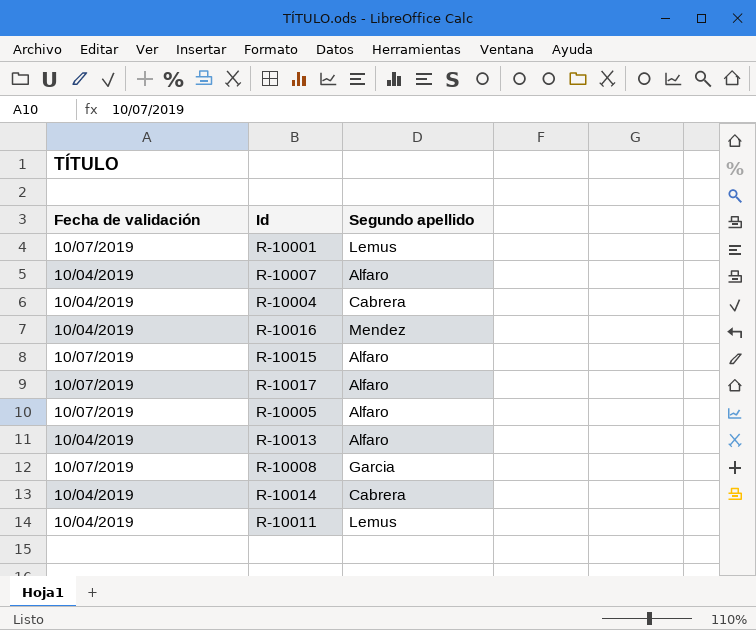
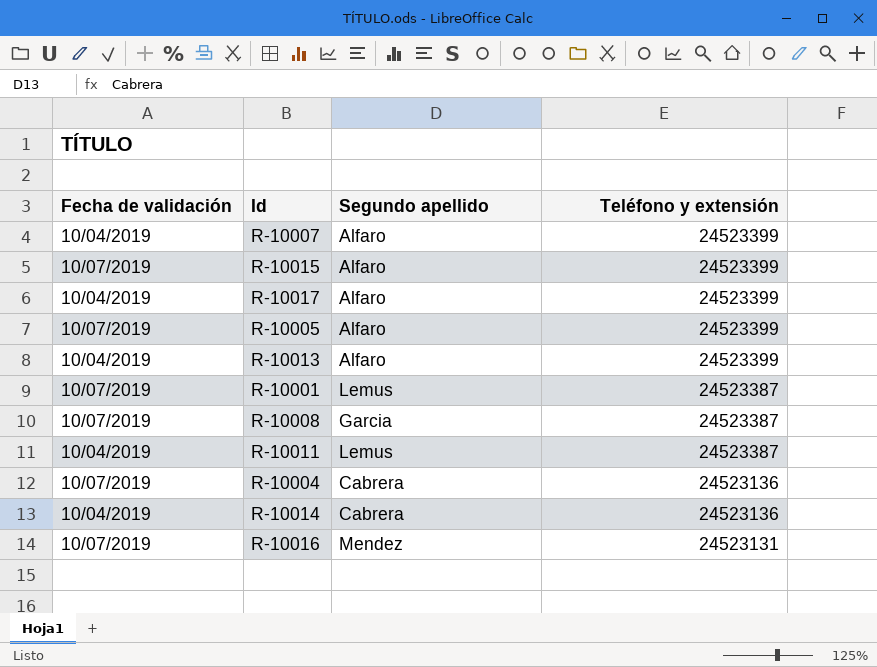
row order: none -> Teléfono y extensión descending
column Teléfono y extensión | position: none -> 4
R-10017 | Fecha de validación: 10/07/2019 -> 10/04/2019
R-10004 | Fecha de validación: 10/04/2019 -> 10/07/2019
R-10016 | Fecha de validación: 10/04/2019 -> 10/07/2019

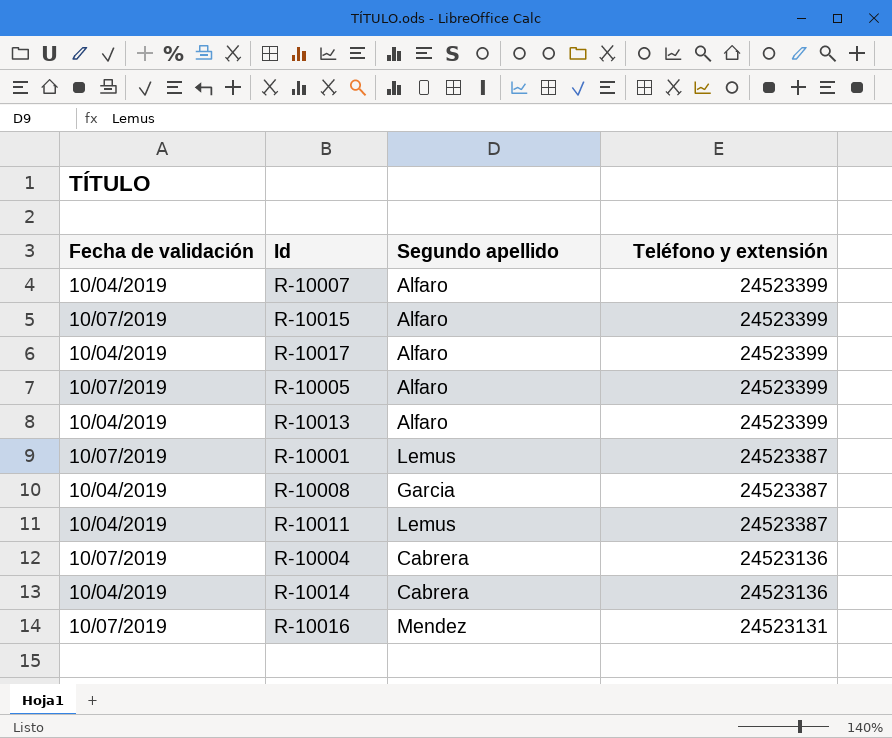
R-10008 | Fecha de validación: 10/07/2019 -> 10/04/2019

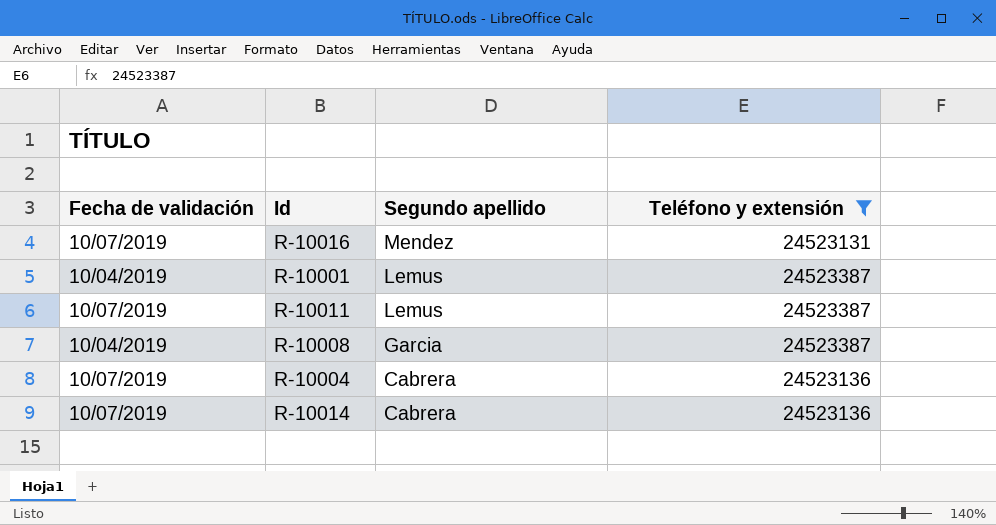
filter: none -> Teléfono y extensión != 24523399
row order: Teléfono y extensión descending -> Segundo apellido descending
R-10001 | Fecha de validación: 10/07/2019 -> 10/04/2019
R-10011 | Fecha de validación: 10/04/2019 -> 10/07/2019
R-10014 | Fecha de validación: 10/04/2019 -> 10/07/2019

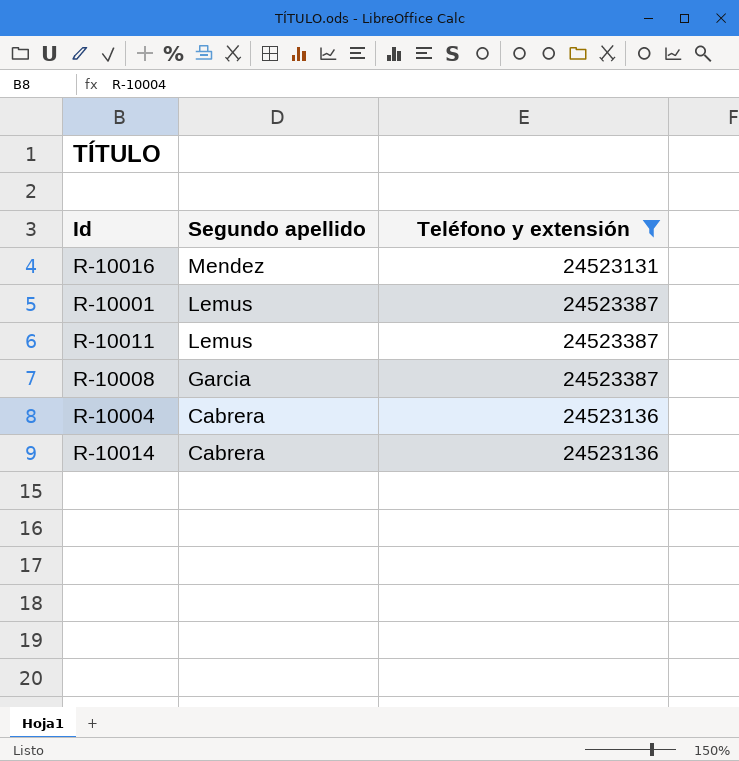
column Fecha de validación | position: 1 -> none

